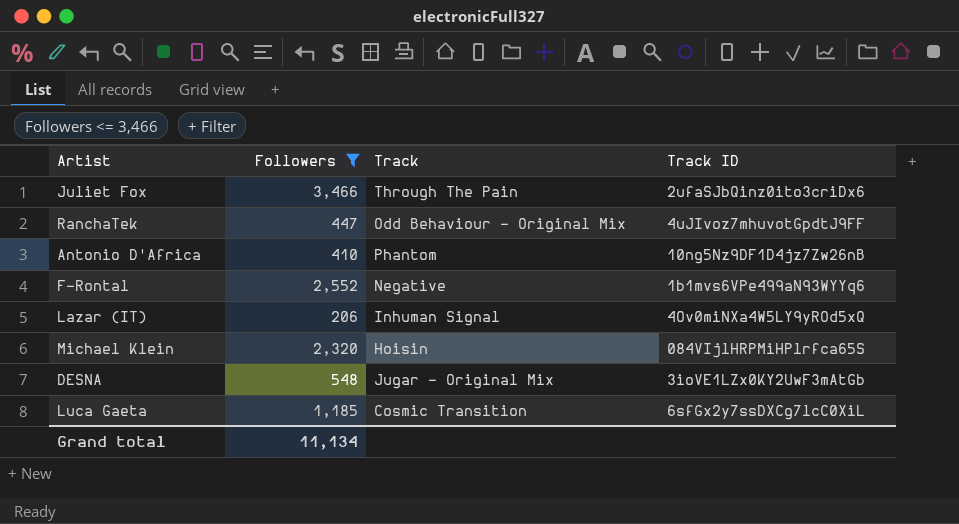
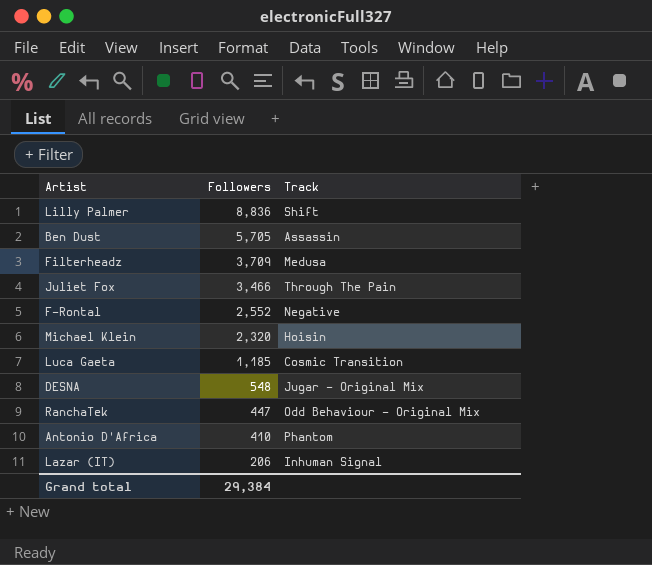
filter: Followers <= 3,466 -> none
row order: none -> Followers descending
column Track ID | position: 4 -> none
Grand total | Followers: 11,134 -> 29,384

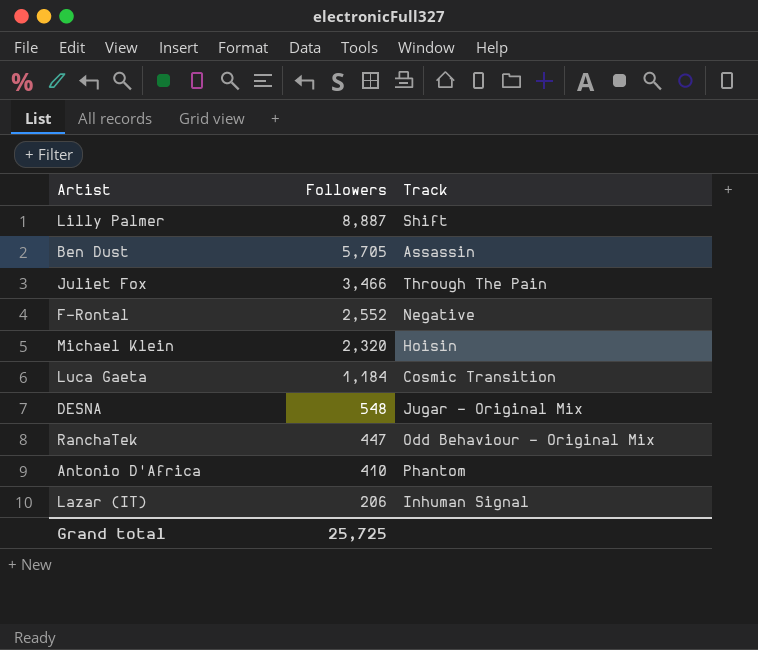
row Filterheadz: 3,709 | Medusa -> none
Lilly Palmer | Followers: 8,836 -> 8,887
Luca Gaeta | Followers: 1,185 -> 1,184
Grand total | Followers: 29,384 -> 25,725

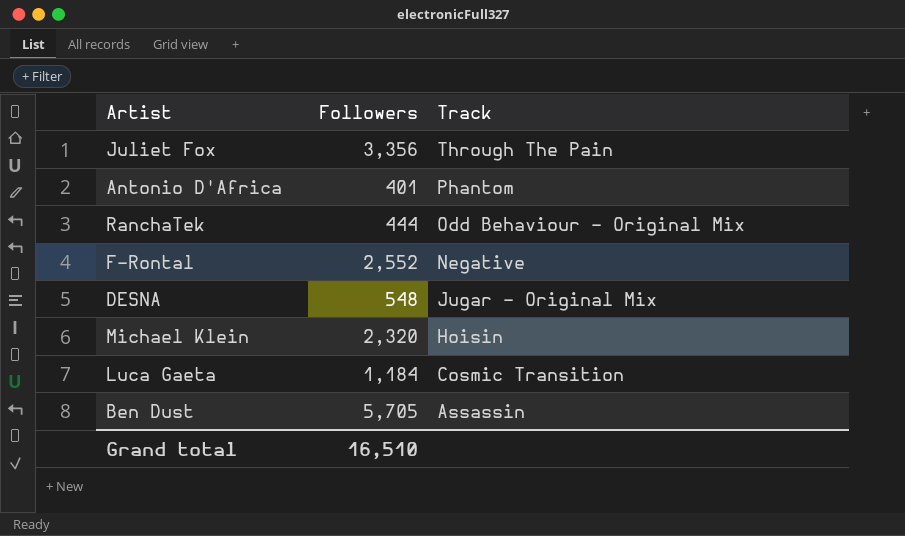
row order: Followers descending -> Track descending
row Lilly Palmer: 8,887 | Shift -> none
row Lazar (IT): 206 | Inhuman Signal -> none
Juliet Fox | Followers: 3,466 -> 3,356
Antonio D'Africa | Followers: 410 -> 401
RanchaTek | Followers: 447 -> 444
Grand total | Followers: 25,725 -> 16,510

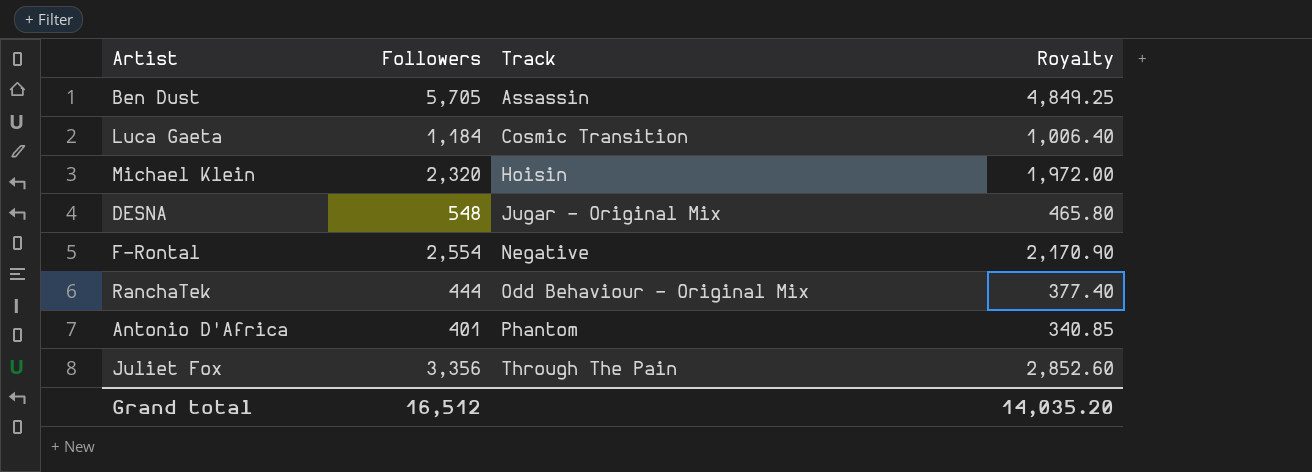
row order: Track descending -> Track ascending
column Royalty | formula: none -> [Followers] * 0.85
F-Rontal | Followers: 2,552 -> 2,554
Grand total | Followers: 16,510 -> 16,512

